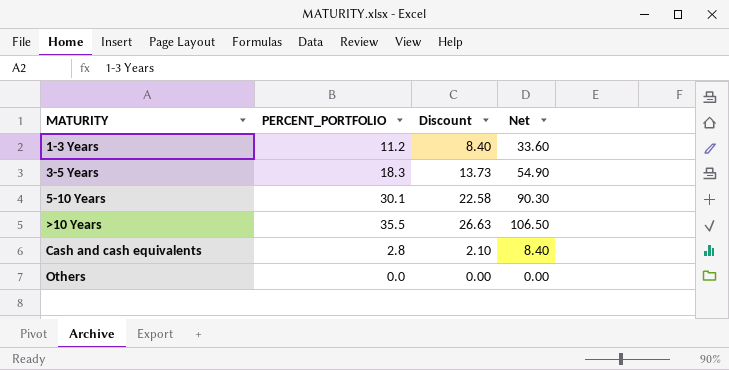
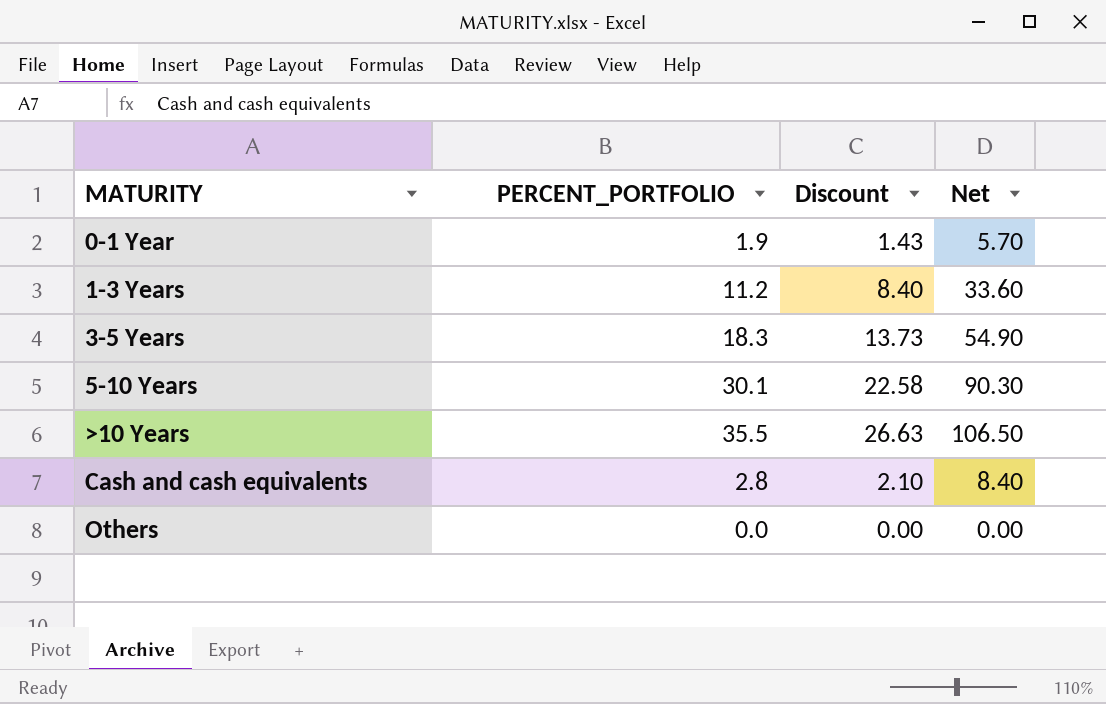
row 0-1 Year: none -> 1.9 | 1.43 | 5.70

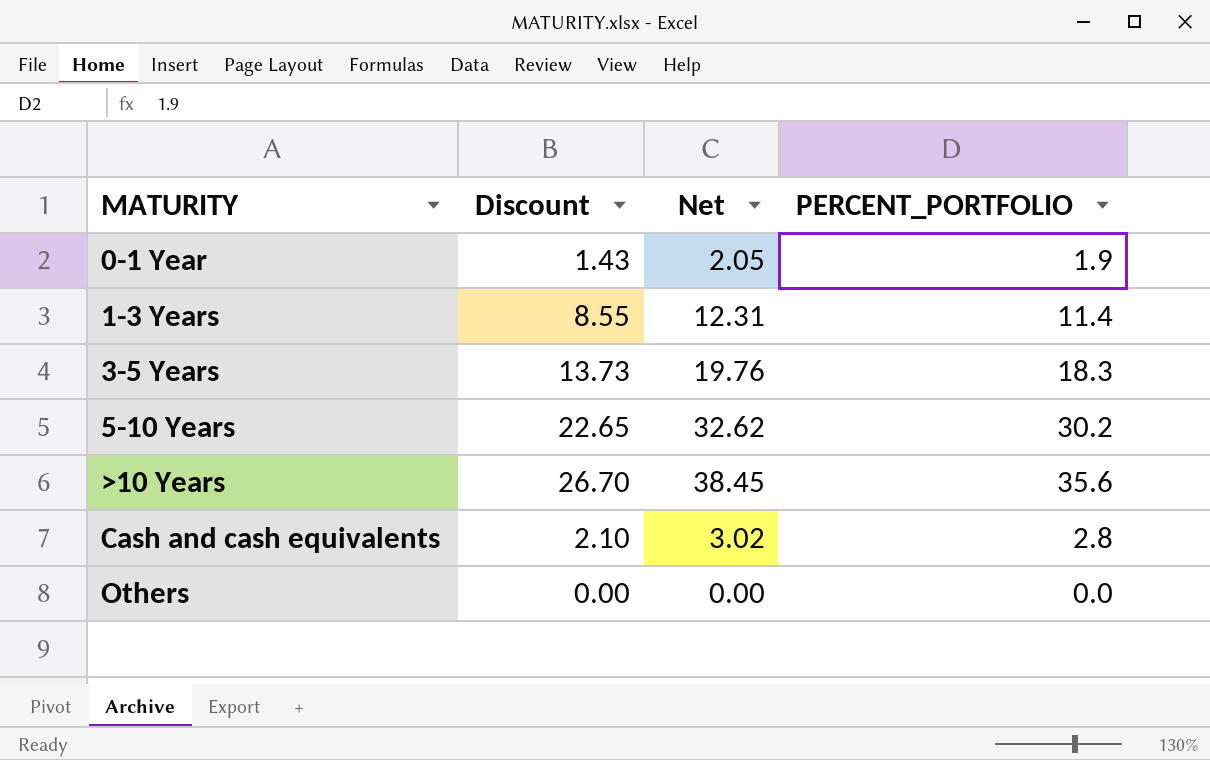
column Net | formula: [PERCENT_PORTFOLIO] * 3 -> [PERCENT_PORTFOLIO] * 1.08
column PERCENT_PORTFOLIO | position: 2 -> 4
1-3 Years | Discount: 8.40 -> 8.55
1-3 Years | PERCENT_PORTFOLIO: 11.2 -> 11.4
5-10 Years | Discount: 22.58 -> 22.65
5-10 Years | PERCENT_PORTFOLIO: 30.1 -> 30.2
>10 Years | Discount: 26.63 -> 26.70
>10 Years | PERCENT_PORTFOLIO: 35.5 -> 35.6

